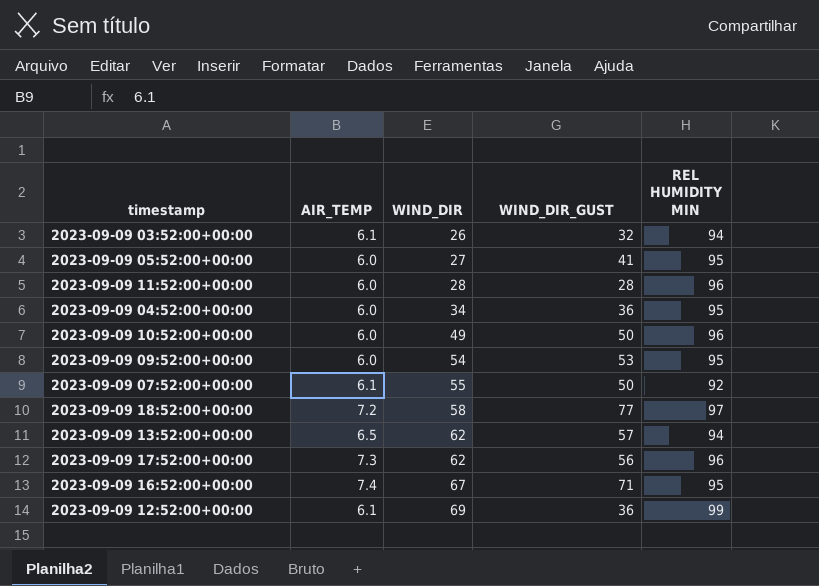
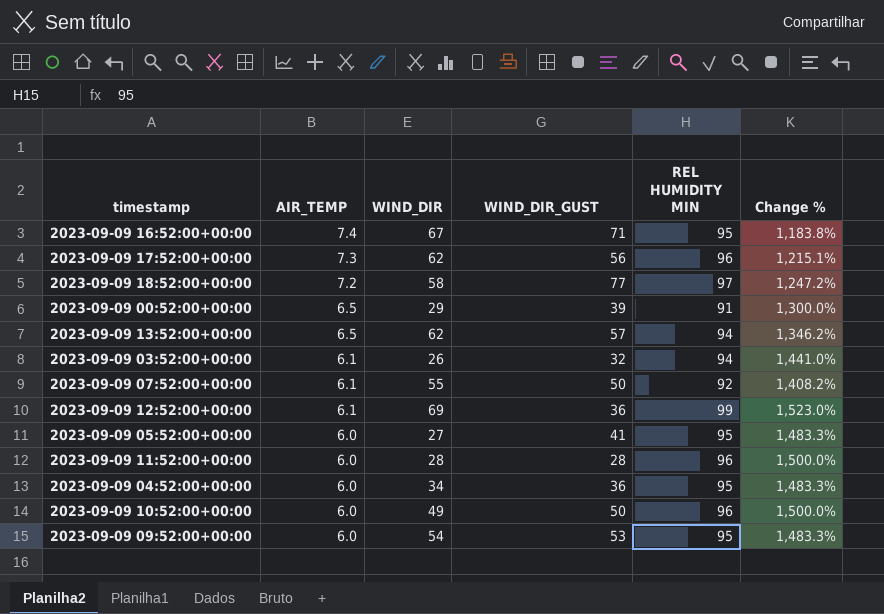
row order: WIND_DIR ascending -> AIR_TEMP descending
column Change % | formula: none -> ([REL HUMIDITY MIN] - [AIR_TEMP]) / [AIR_TEMP]
row 2023-09-09 00:52:00+00:00: none -> 6.5 | 29 | 39 | 91 | 1,300.0%

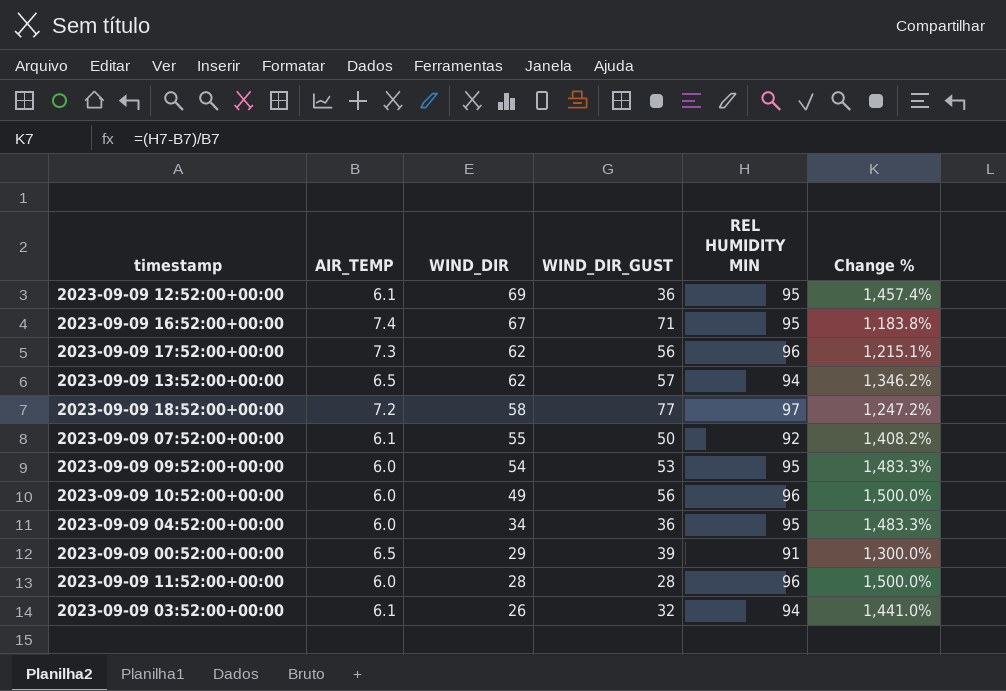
row order: AIR_TEMP descending -> WIND_DIR descending
row 2023-09-09 05:52:00+00:00: 6.0 | 27 | 41 | 95 | 1,483.3% -> none
2023-09-09 12:52:00+00:00 | REL HUMIDITY MIN: 99 -> 95
2023-09-09 12:52:00+00:00 | Change %: 1,523.0% -> 1,457.4%
2023-09-09 10:52:00+00:00 | WIND_DIR_GUST: 50 -> 56

